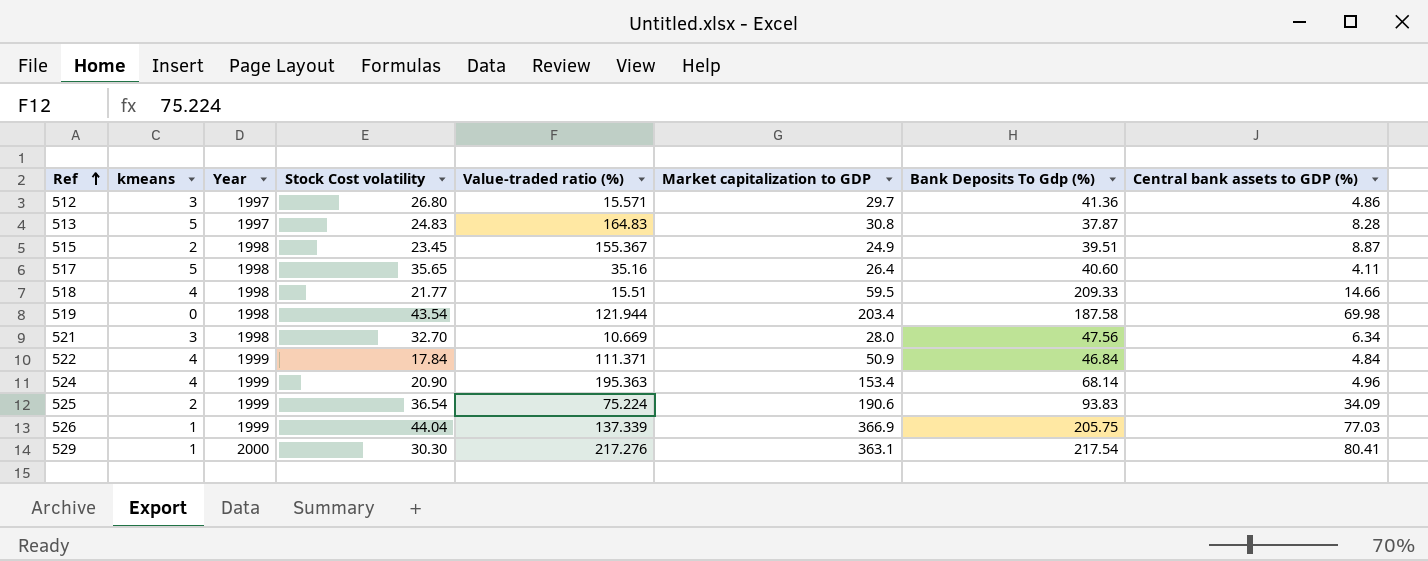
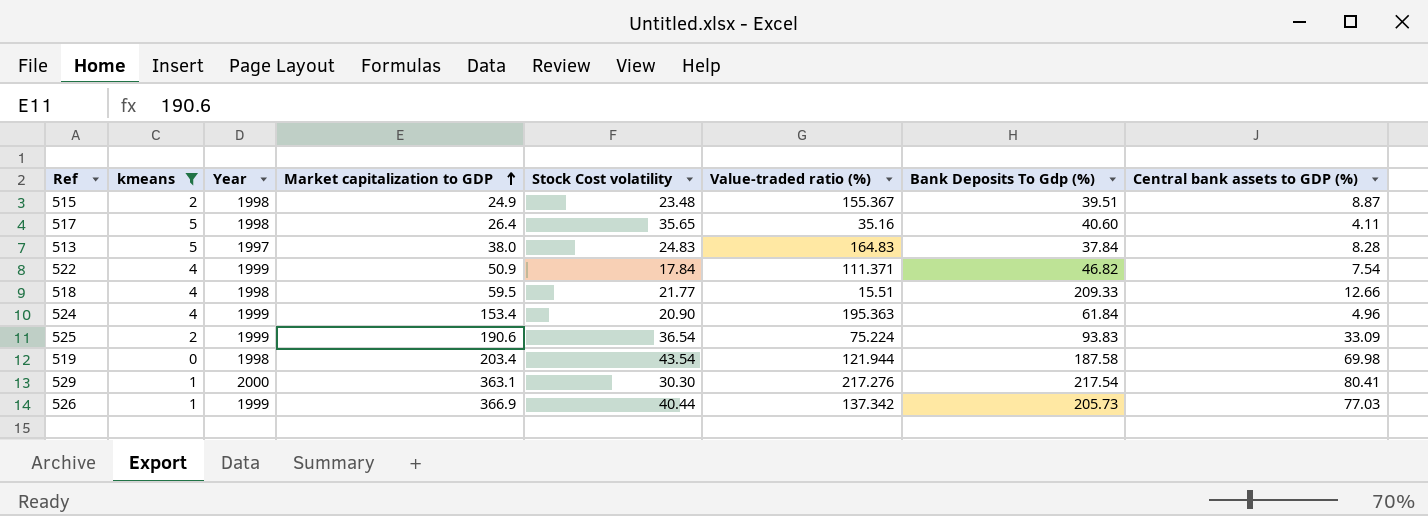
filter: none -> kmeans != 3
row order: Ref ascending -> Market capitalization to GDP ascending
column Market capitalization to GDP | position: 6 -> 4
515 | Stock Cost volatility: 23.45 -> 23.48
513 | Market capitalization to GDP: 30.8 -> 38.0
513 | Bank Deposits To Gdp (%): 37.87 -> 37.84
522 | Bank Deposits To Gdp (%): 46.84 -> 46.82
522 | Central bank assets to GDP (%): 4.84 -> 7.54
518 | Central bank assets to GDP (%): 14.66 -> 12.66
524 | Bank Deposits To Gdp (%): 68.14 -> 61.84
525 | Central bank assets to GDP (%): 34.09 -> 33.09
526 | Stock Cost volatility: 44.04 -> 40.44
526 | Value-traded ratio (%): 137.339 -> 137.342
526 | Bank Deposits To Gdp (%): 205.75 -> 205.73

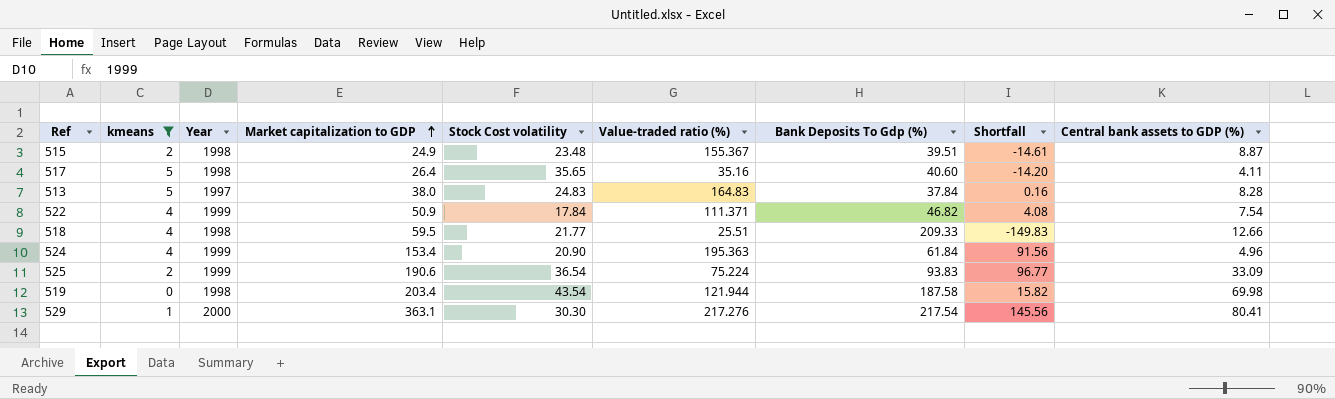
column Shortfall | formula: none -> [Market capitalization to GDP] - [Bank Deposits To Gdp (%)]
row 526: 1 | 1999 | 366.9 | 40.44 | 137.342 | 205.73 | 77.03 -> none
518 | Value-traded ratio (%): 15.51 -> 25.51

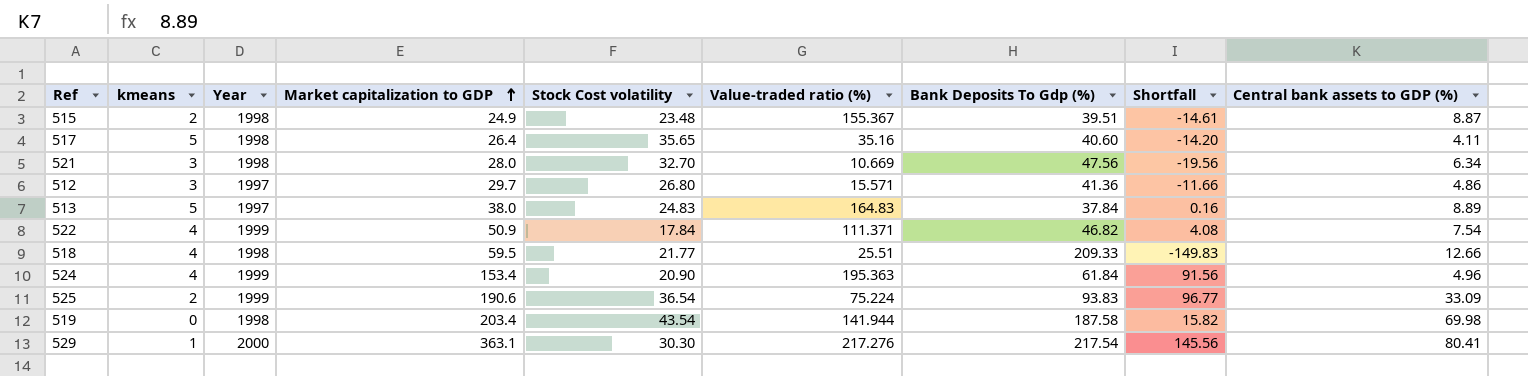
filter: kmeans != 3 -> none
513 | Central bank assets to GDP (%): 8.28 -> 8.89
519 | Value-traded ratio (%): 121.944 -> 141.944

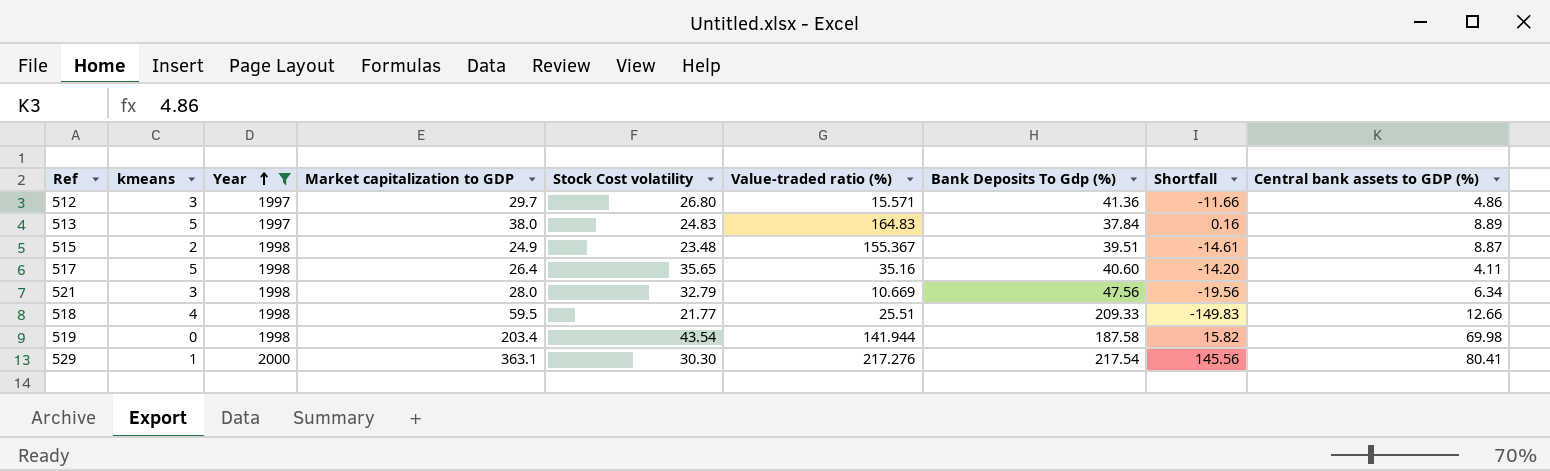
filter: none -> Year != 1999
row order: Market capitalization to GDP ascending -> Year ascending
521 | Stock Cost volatility: 32.70 -> 32.79

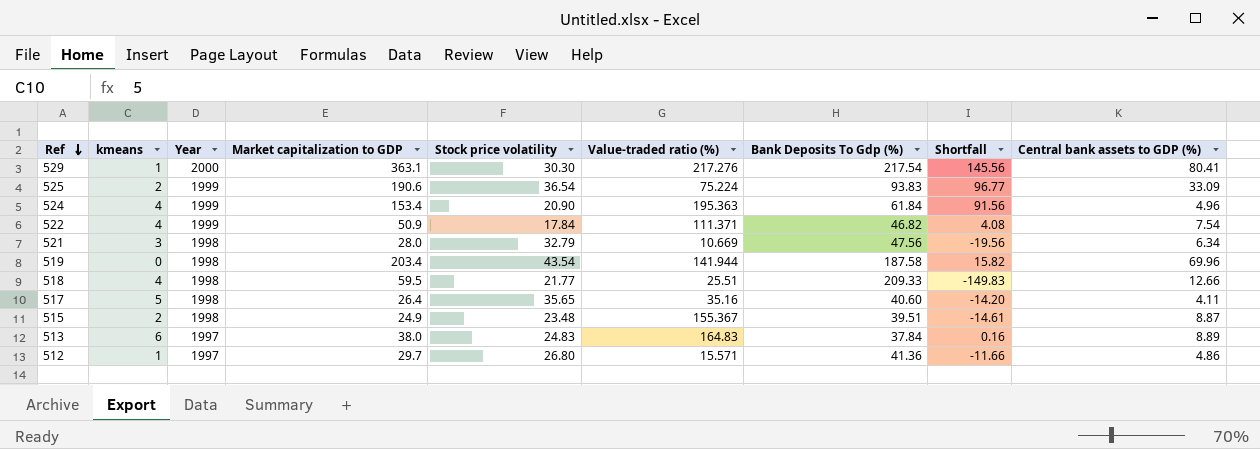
filter: Year != 1999 -> none
row order: Year ascending -> Ref descending
column name: Stock Cost volatility -> Stock price volatility
519 | Central bank assets to GDP (%): 69.98 -> 69.96
513 | kmeans: 5 -> 6
512 | kmeans: 3 -> 1

